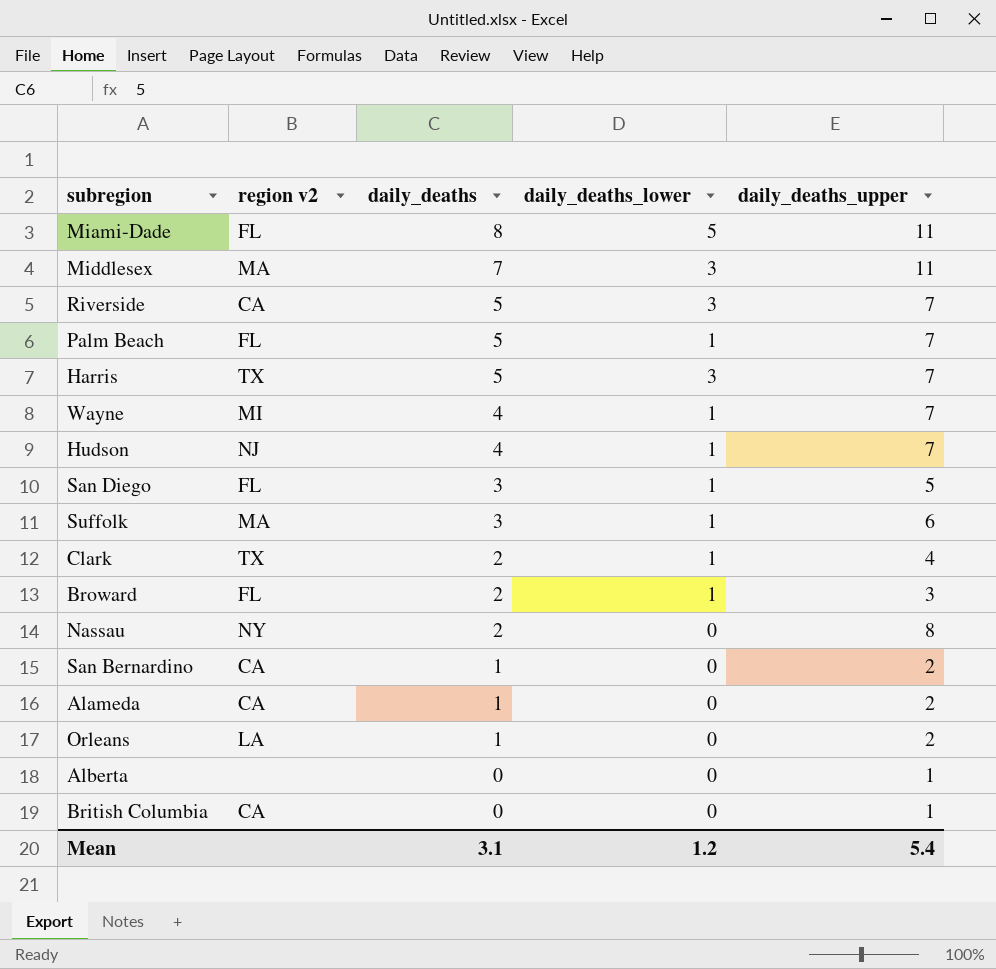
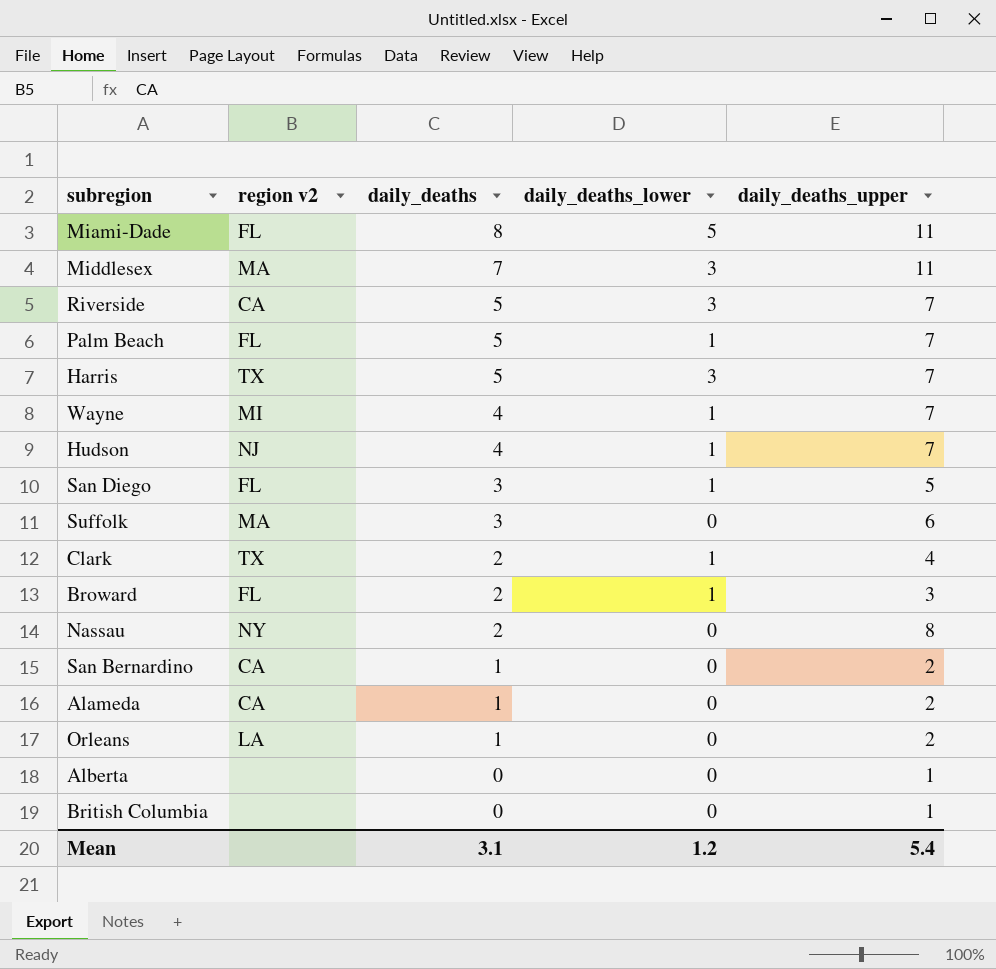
Suffolk | daily_deaths_lower: 1 -> 0
British Columbia | region v2: CA -> none

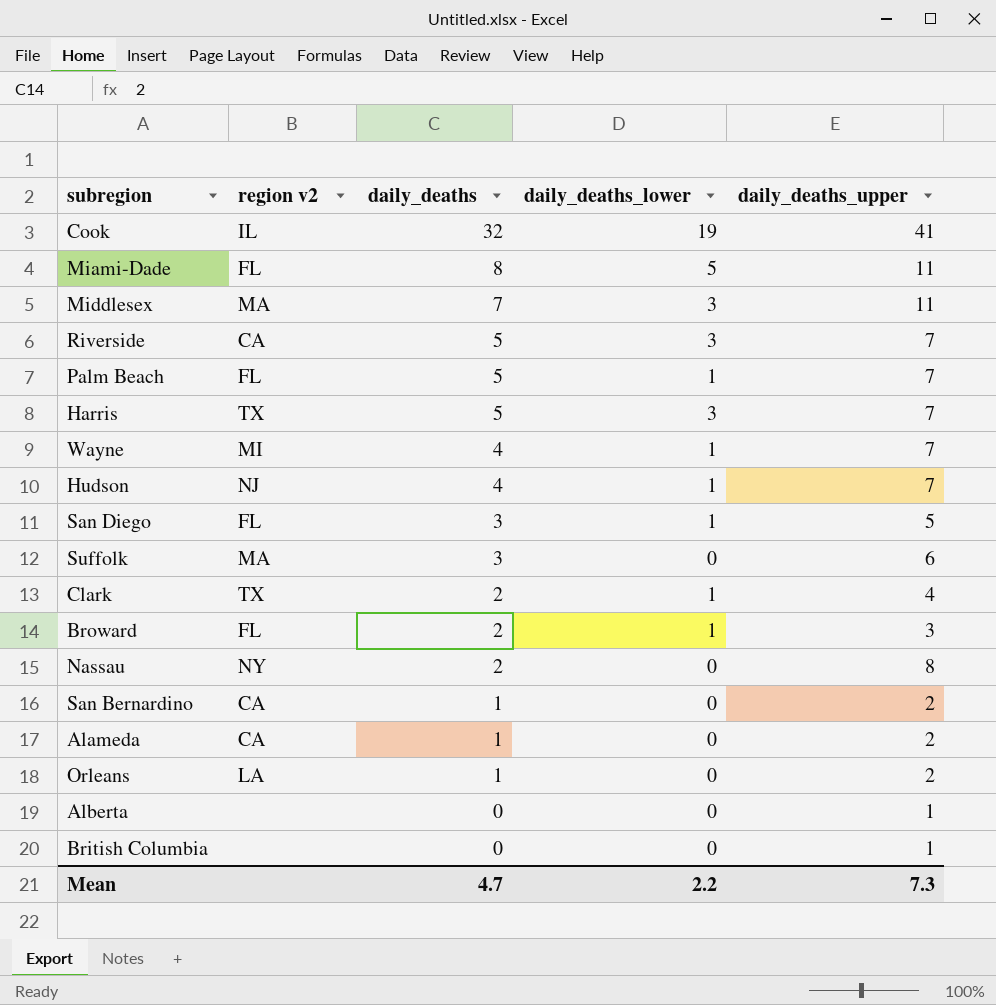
row Cook: none -> IL | 32 | 19 | 41
Mean | daily_deaths: 3.1 -> 4.7
Mean | daily_deaths_lower: 1.2 -> 2.2
Mean | daily_deaths_upper: 5.4 -> 7.3

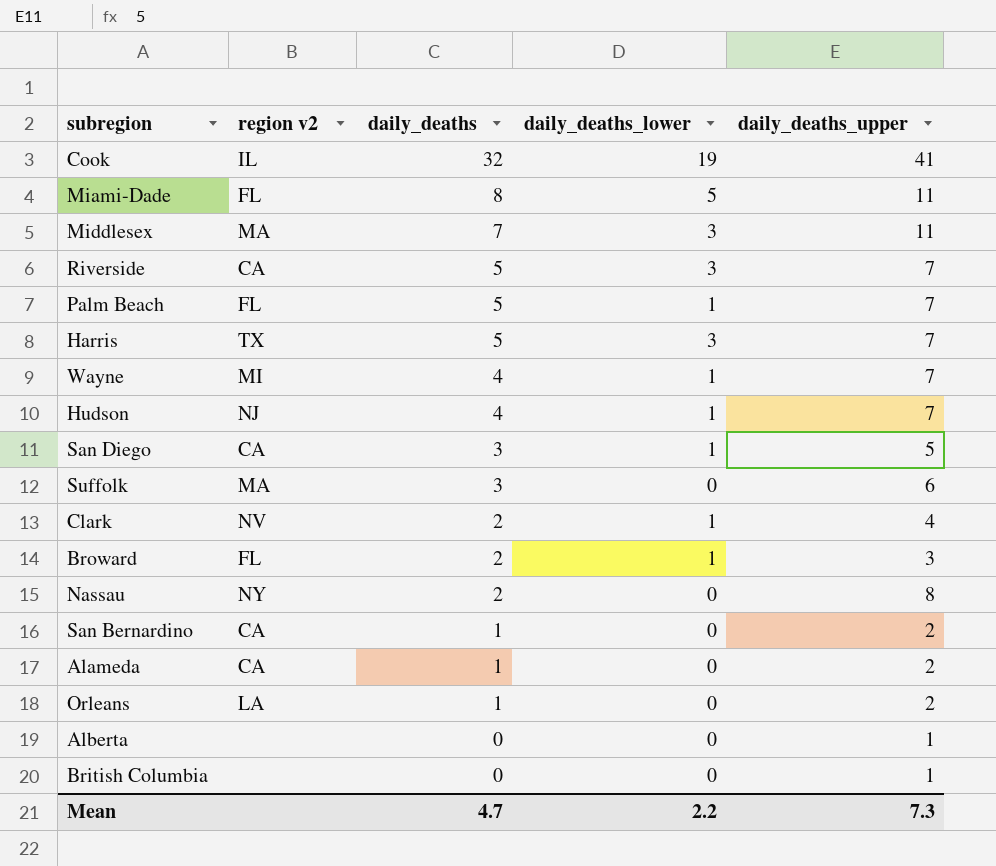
San Diego | region v2: FL -> CA
Clark | region v2: TX -> NV

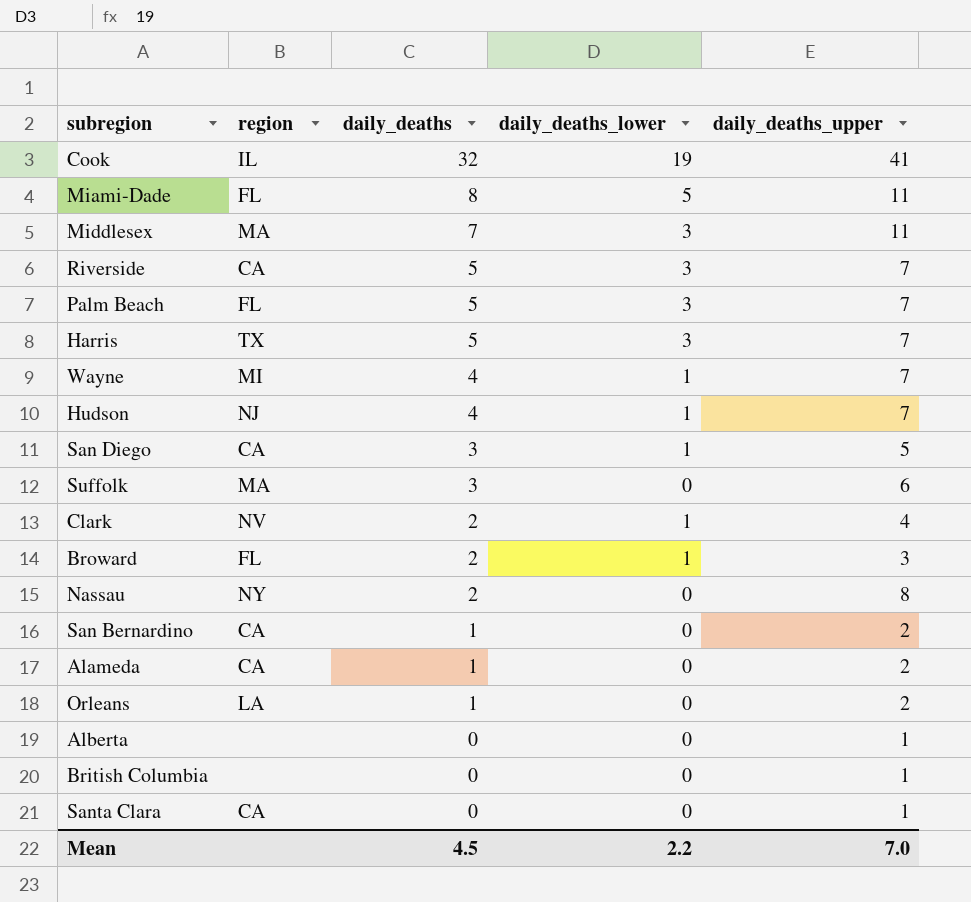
column name: region v2 -> region
Palm Beach | daily_deaths_lower: 1 -> 3
row Santa Clara: none -> CA | 0 | 0 | 1
Mean | daily_deaths: 4.7 -> 4.5
Mean | daily_deaths_upper: 7.3 -> 7.0

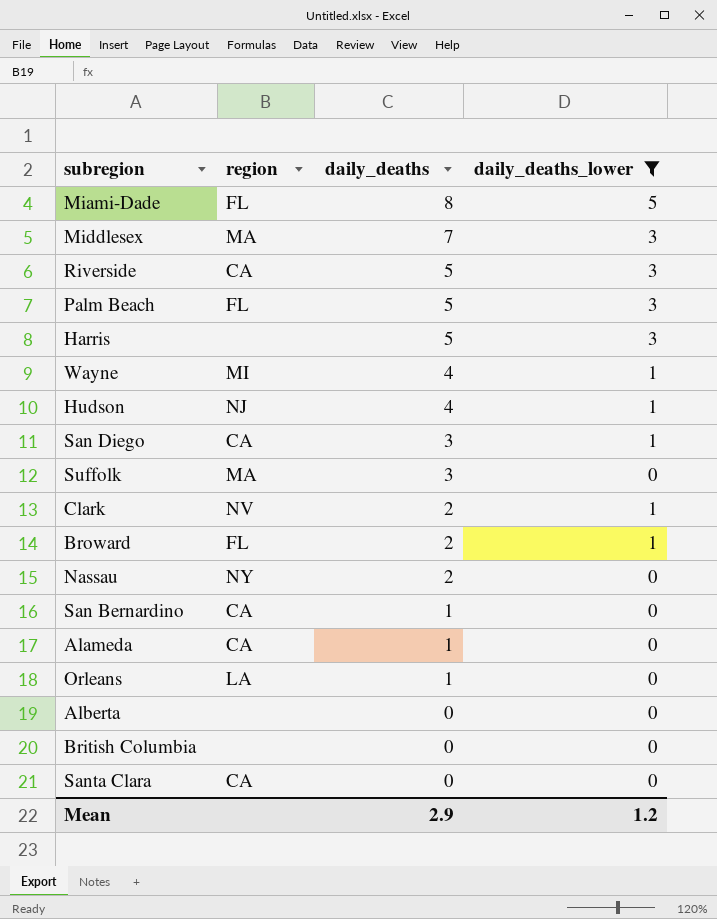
filter: none -> daily_deaths_lower != 19
column daily_deaths_upper | position: 5 -> none
Harris | region: TX -> none
Mean | daily_deaths: 4.5 -> 2.9
Mean | daily_deaths_lower: 2.2 -> 1.2

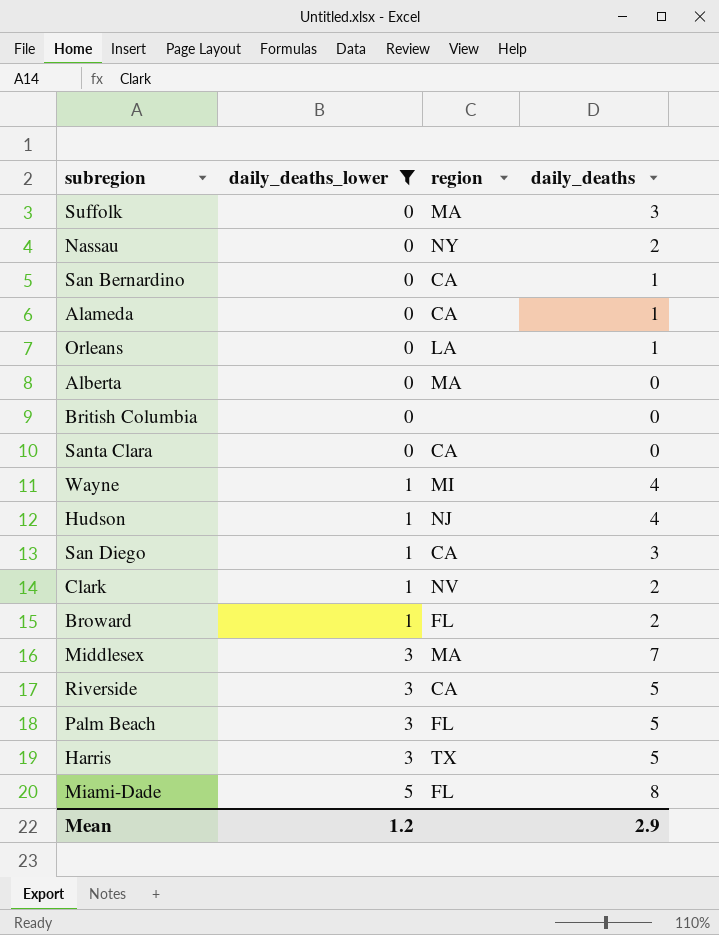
row order: daily_deaths descending -> daily_deaths_lower ascending
column daily_deaths_lower | position: 4 -> 2
Alberta | region: none -> MA
Harris | region: none -> TX

